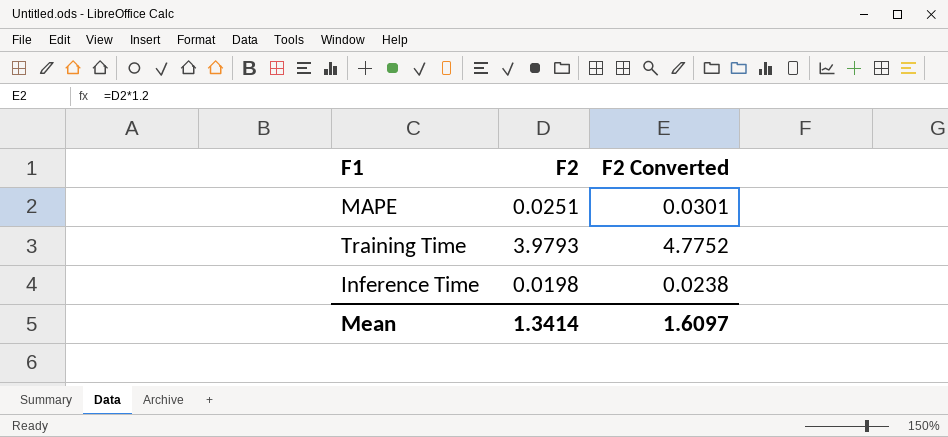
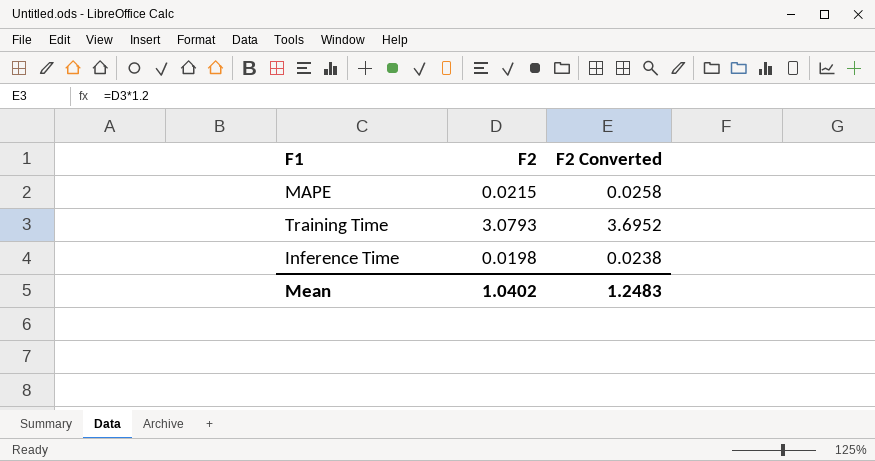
MAPE | F2: 0.0251 -> 0.0215
MAPE | F2 Converted: 0.0301 -> 0.0258
Training Time | F2: 3.9793 -> 3.0793
Training Time | F2 Converted: 4.7752 -> 3.6952
Mean | F2: 1.3414 -> 1.0402
Mean | F2 Converted: 1.6097 -> 1.2483

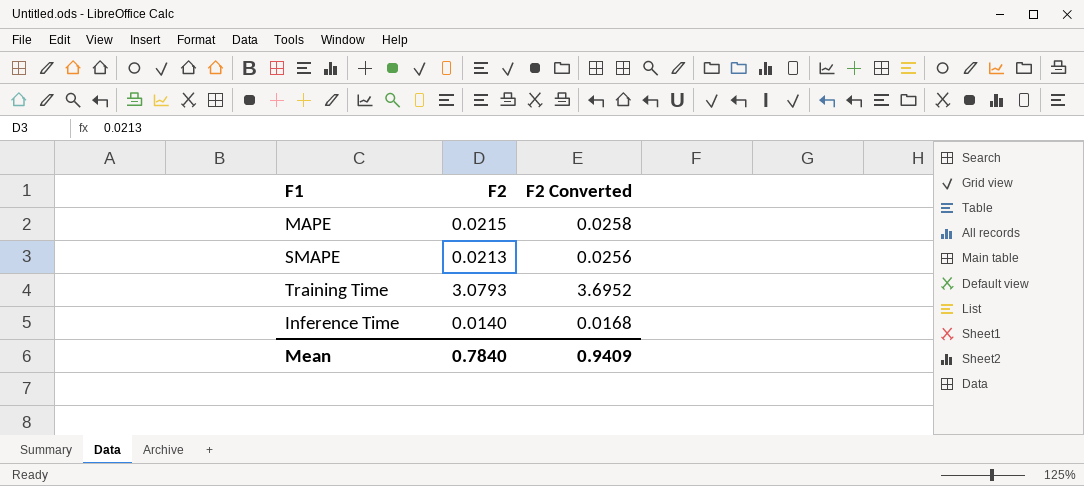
row SMAPE: none -> 0.0213 | 0.0256
Inference Time | F2: 0.0198 -> 0.0140
Inference Time | F2 Converted: 0.0238 -> 0.0168
Mean | F2: 1.0402 -> 0.7840
Mean | F2 Converted: 1.2483 -> 0.9409

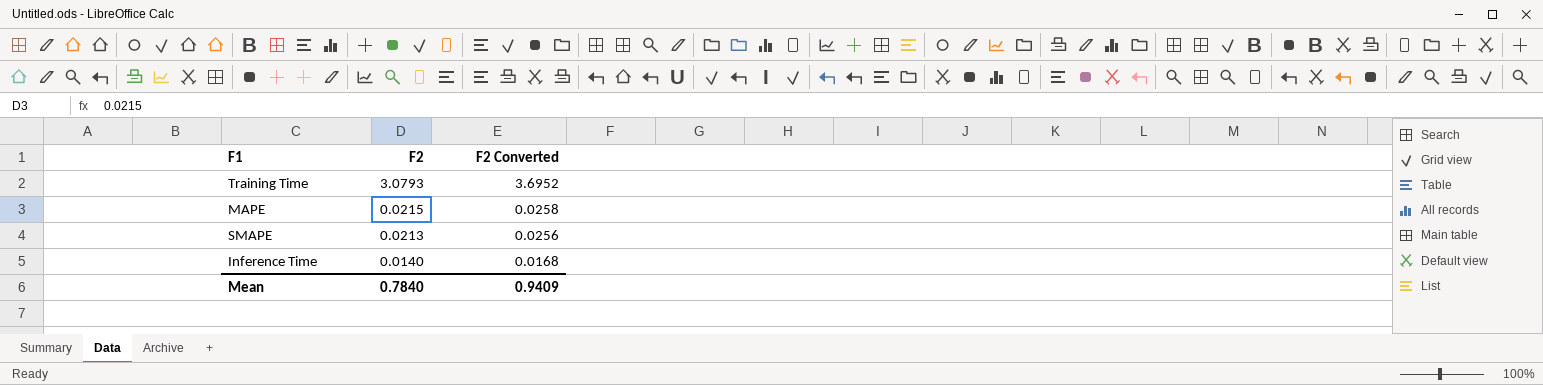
row order: none -> F2 descending

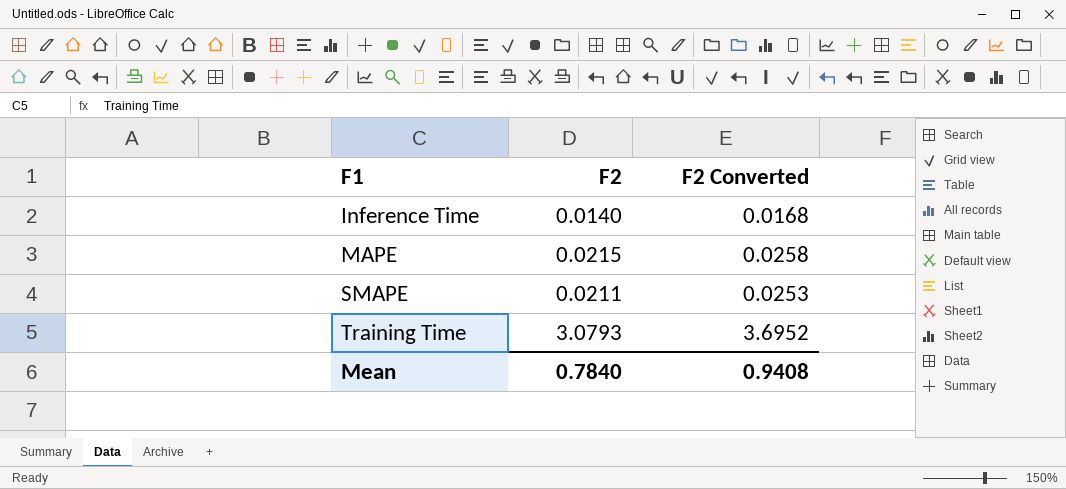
row order: F2 descending -> F1 ascending
SMAPE | F2: 0.0213 -> 0.0211
SMAPE | F2 Converted: 0.0256 -> 0.0253
Mean | F2 Converted: 0.9409 -> 0.9408

